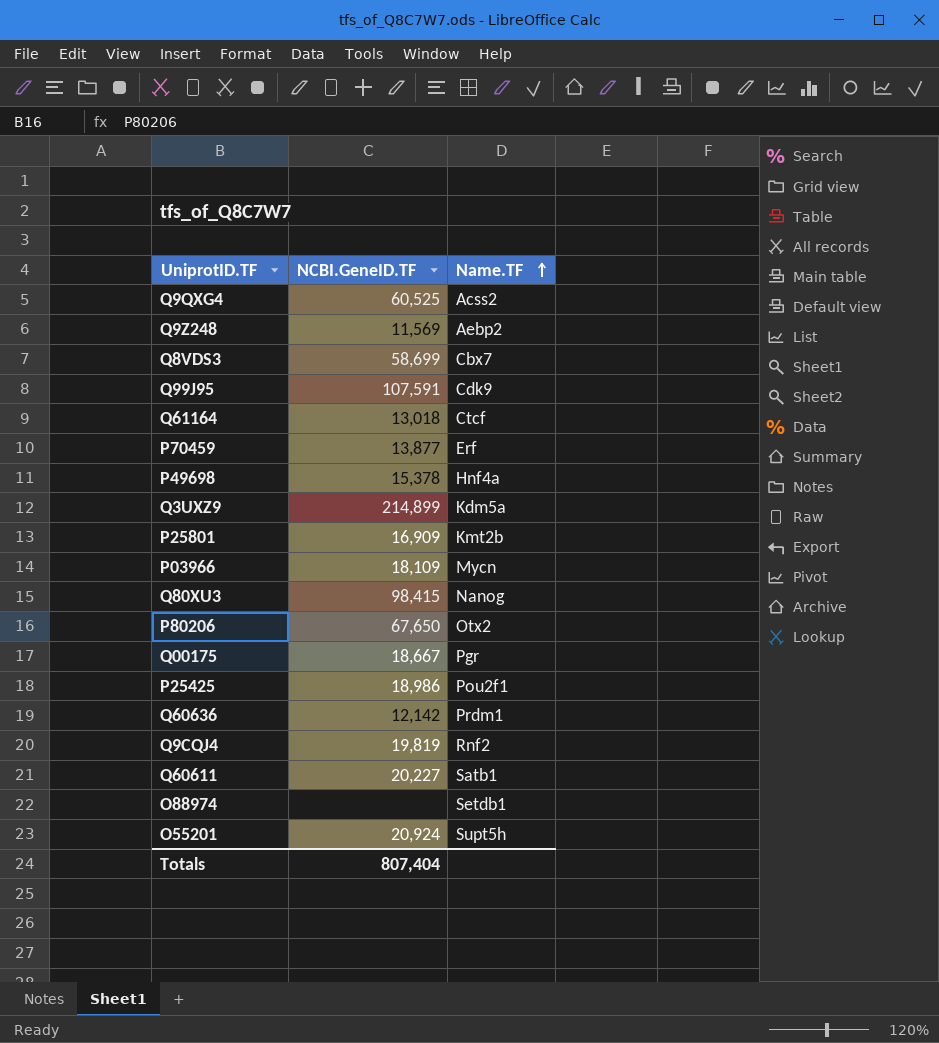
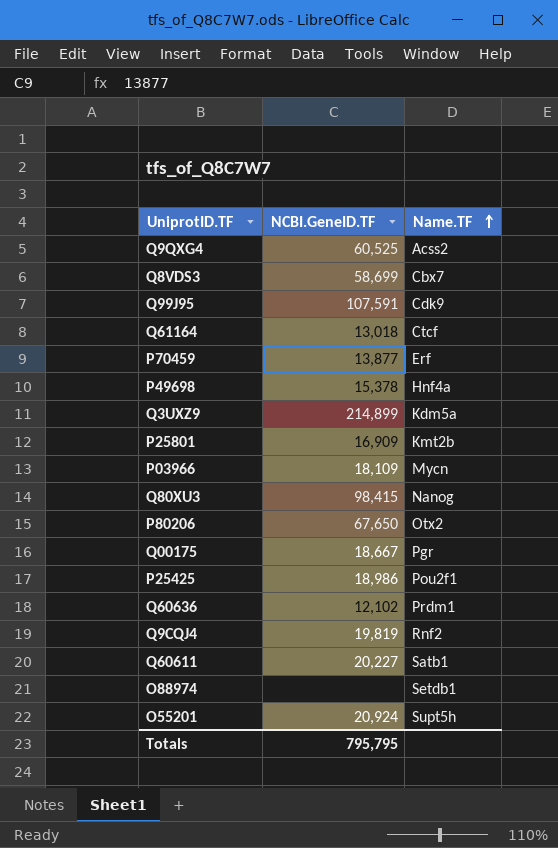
row Q9Z248: 11,569 | Aebp2 -> none
Q60636 | NCBI.GeneID.TF: 12,142 -> 12,102
Totals | NCBI.GeneID.TF: 807,404 -> 795,795

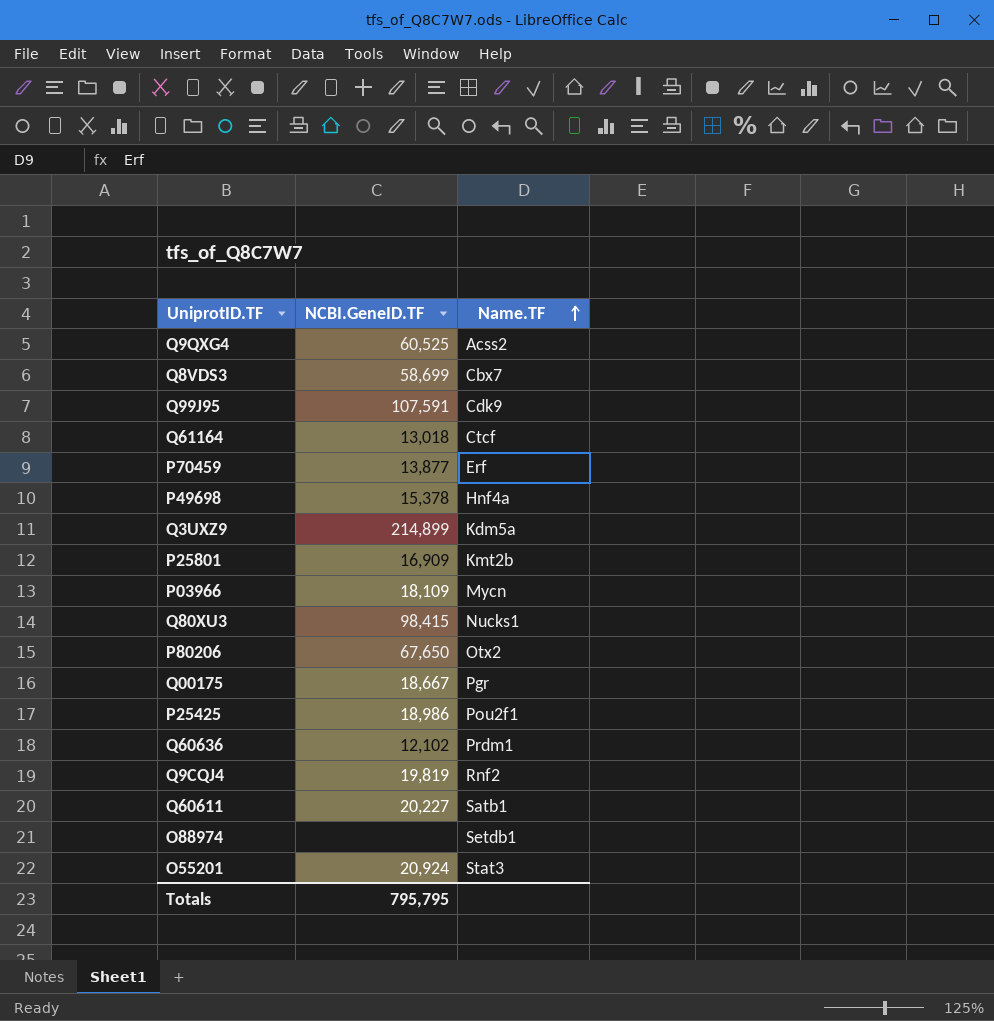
Q80XU3 | Name.TF: Nanog -> Nucks1
O55201 | Name.TF: Supt5h -> Stat3

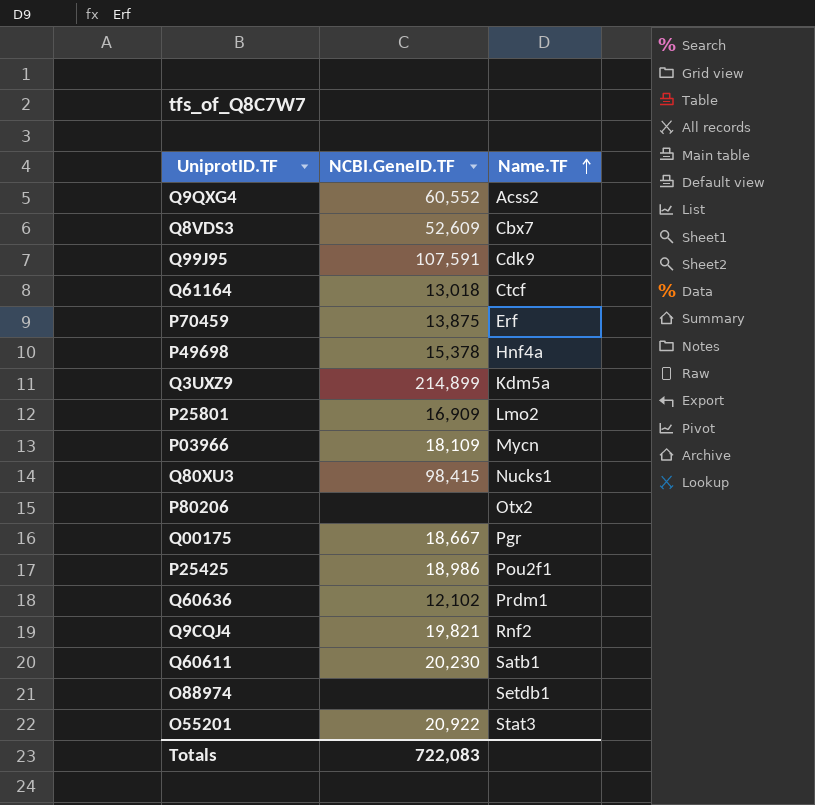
Q9QXG4 | NCBI.GeneID.TF: 60,525 -> 60,552
Q8VDS3 | NCBI.GeneID.TF: 58,699 -> 52,609
P70459 | NCBI.GeneID.TF: 13,877 -> 13,875
P25801 | Name.TF: Kmt2b -> Lmo2
P80206 | NCBI.GeneID.TF: 67,650 -> none
Q9CQJ4 | NCBI.GeneID.TF: 19,819 -> 19,821
Q60611 | NCBI.GeneID.TF: 20,227 -> 20,230
O55201 | NCBI.GeneID.TF: 20,924 -> 20,922
Totals | NCBI.GeneID.TF: 795,795 -> 722,083

